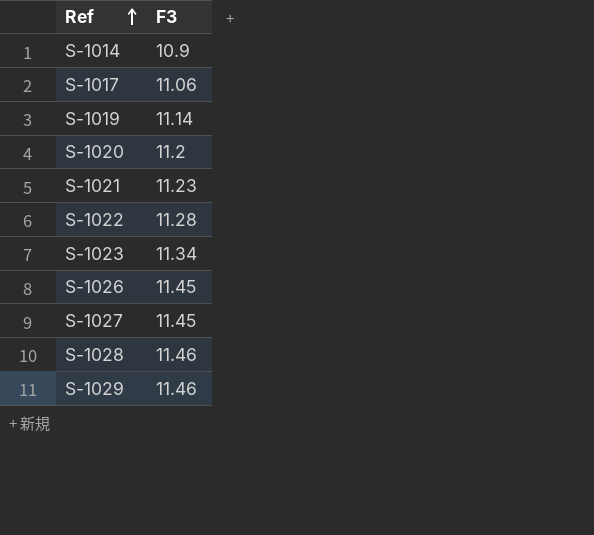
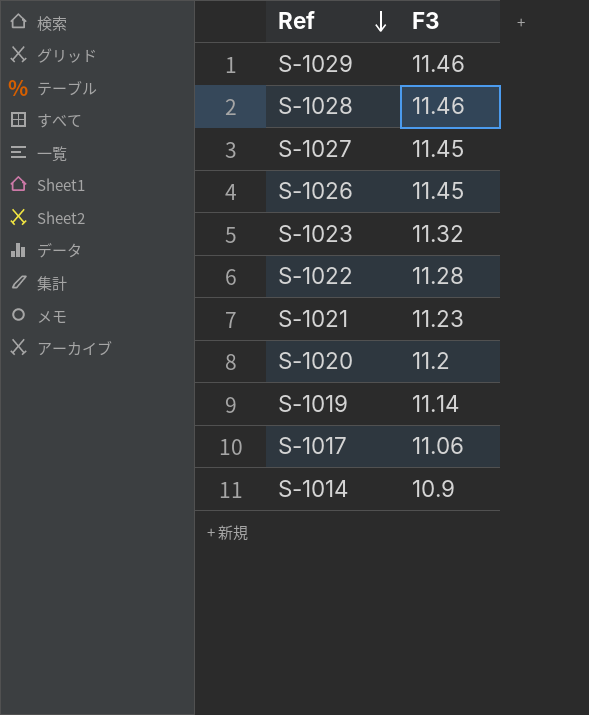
row order: Ref ascending -> Ref descending
S-1023 | F3: 11.34 -> 11.32

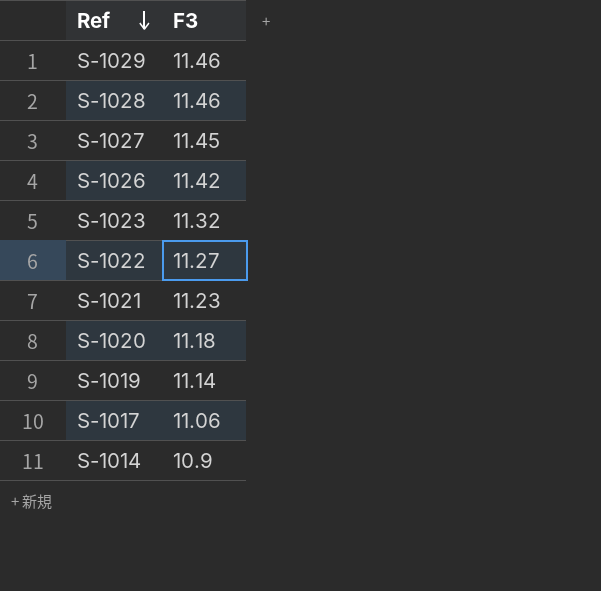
S-1026 | F3: 11.45 -> 11.42
S-1022 | F3: 11.28 -> 11.27
S-1020 | F3: 11.2 -> 11.18

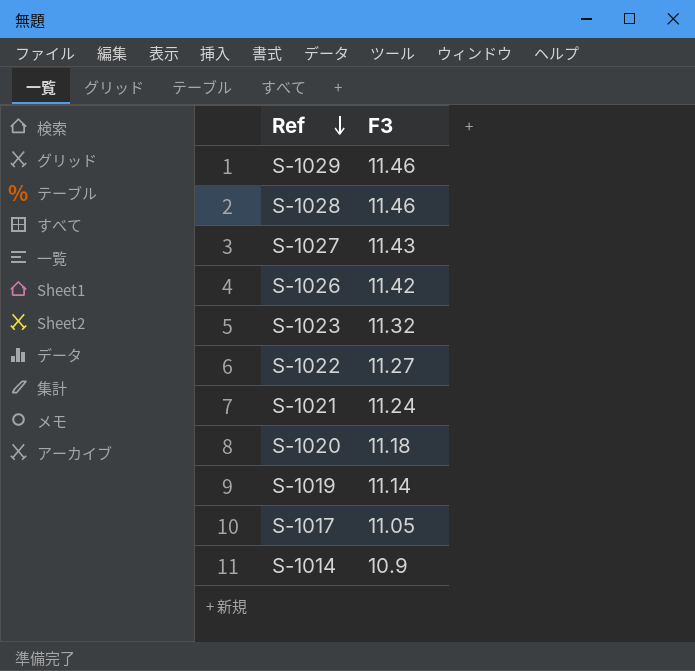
S-1027 | F3: 11.45 -> 11.43
S-1021 | F3: 11.23 -> 11.24
S-1017 | F3: 11.06 -> 11.05

